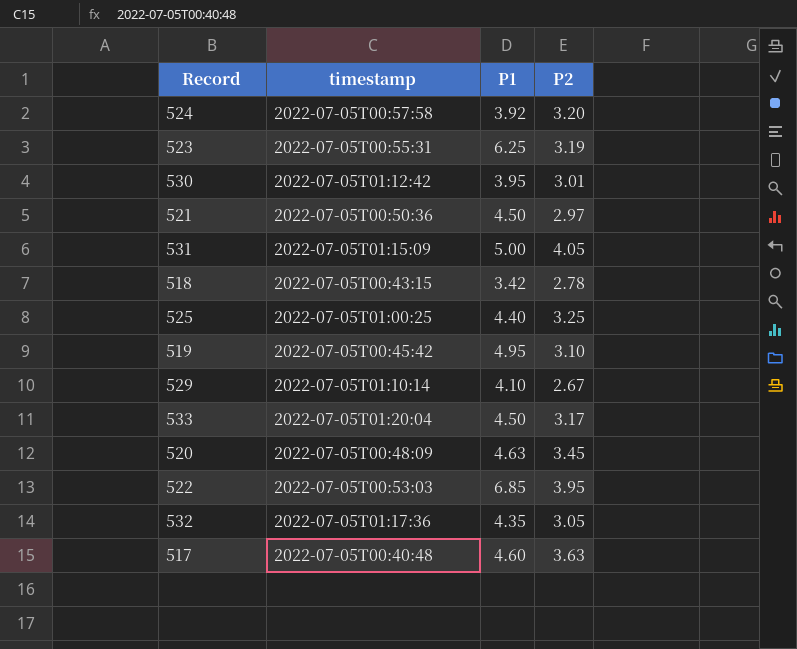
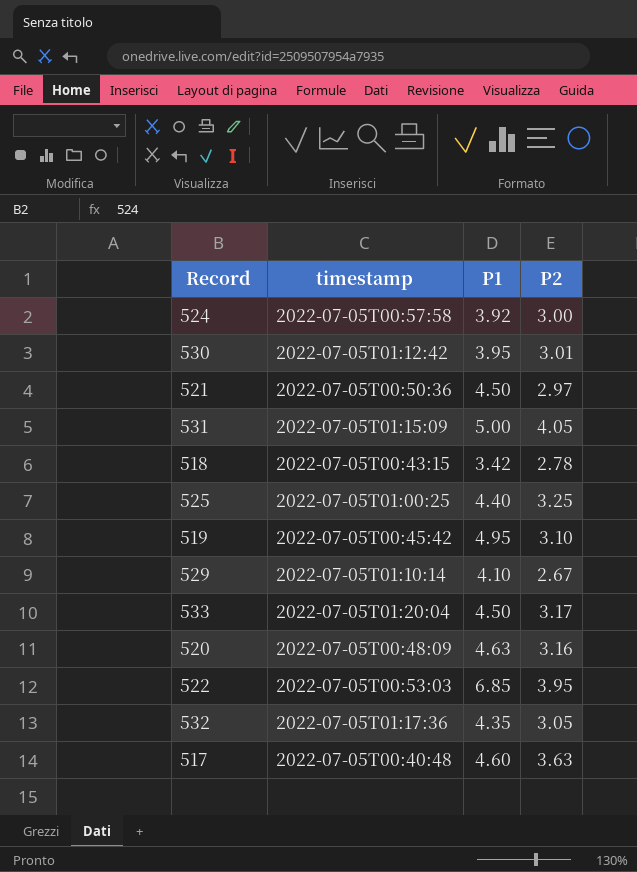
row 523: 2022-07-05T00:55:31 | 6.25 | 3.19 -> none
524 | P2: 3.20 -> 3.00
520 | P2: 3.45 -> 3.16

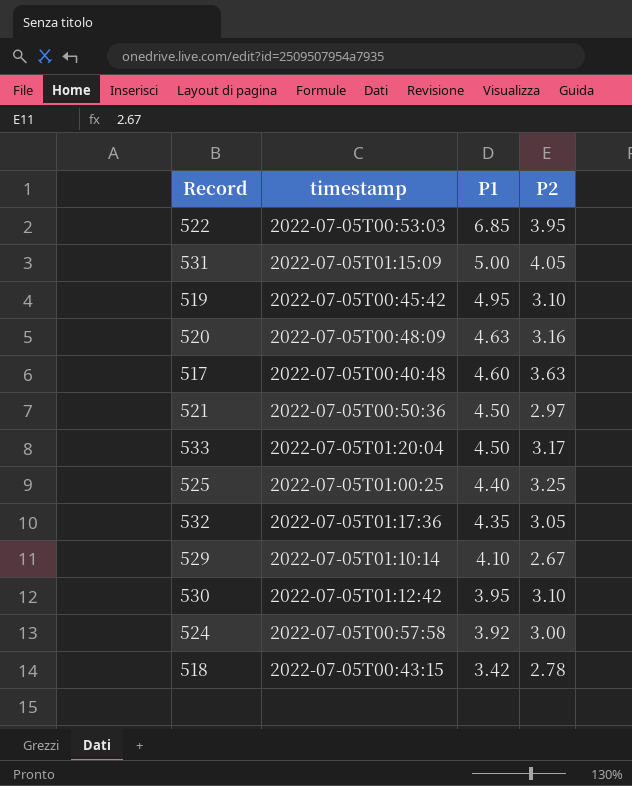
row order: none -> P1 descending
530 | P2: 3.01 -> 3.10

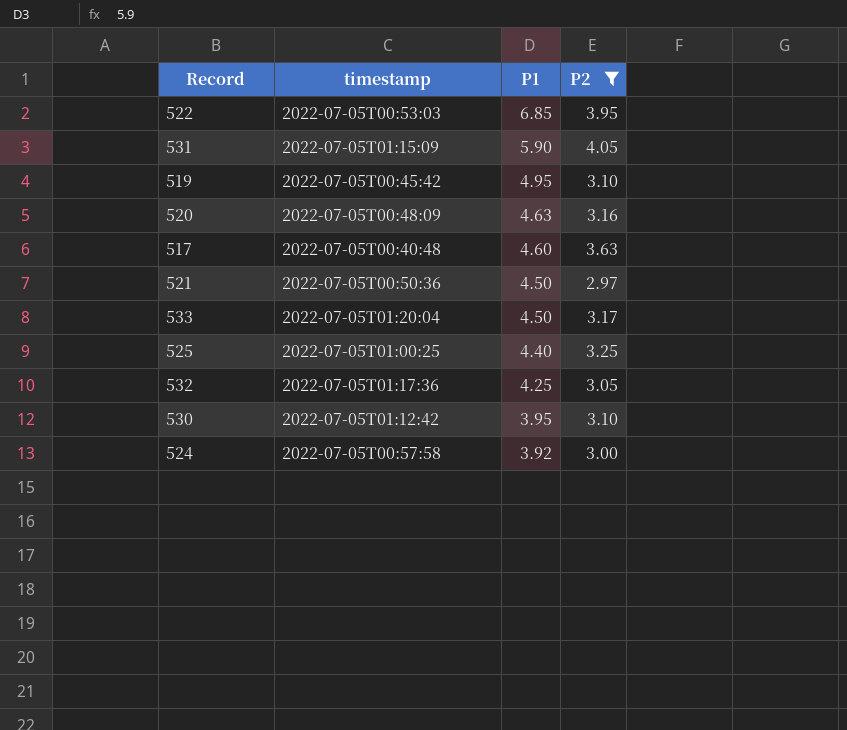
filter: none -> P2 >= 2.97
531 | P1: 5.00 -> 5.90
532 | P1: 4.35 -> 4.25

